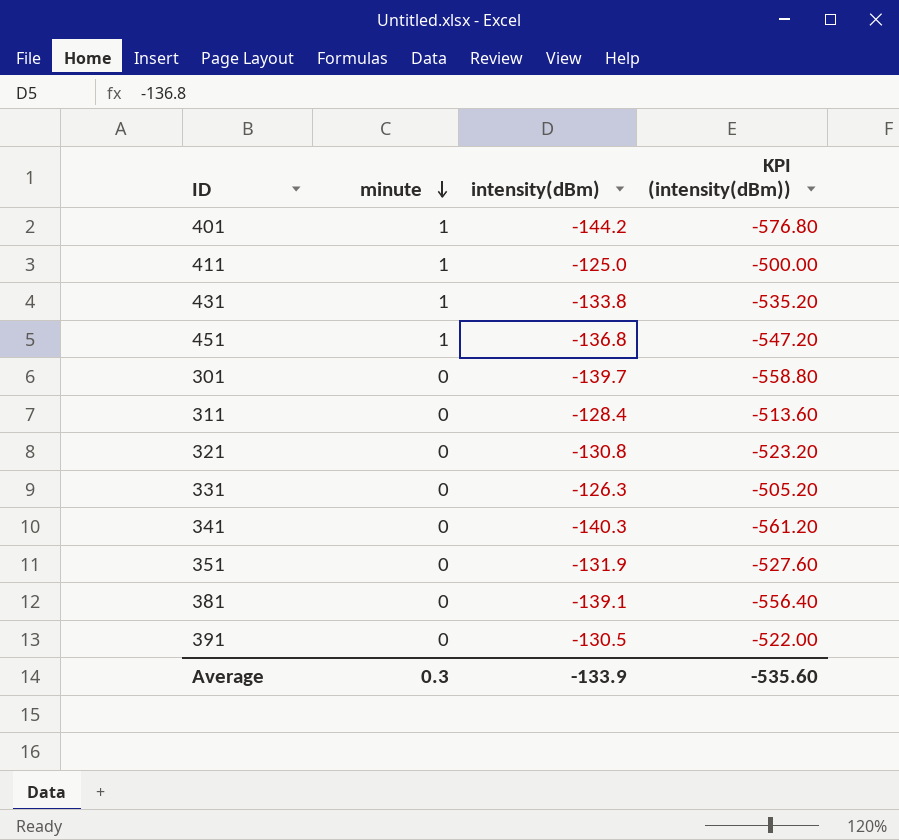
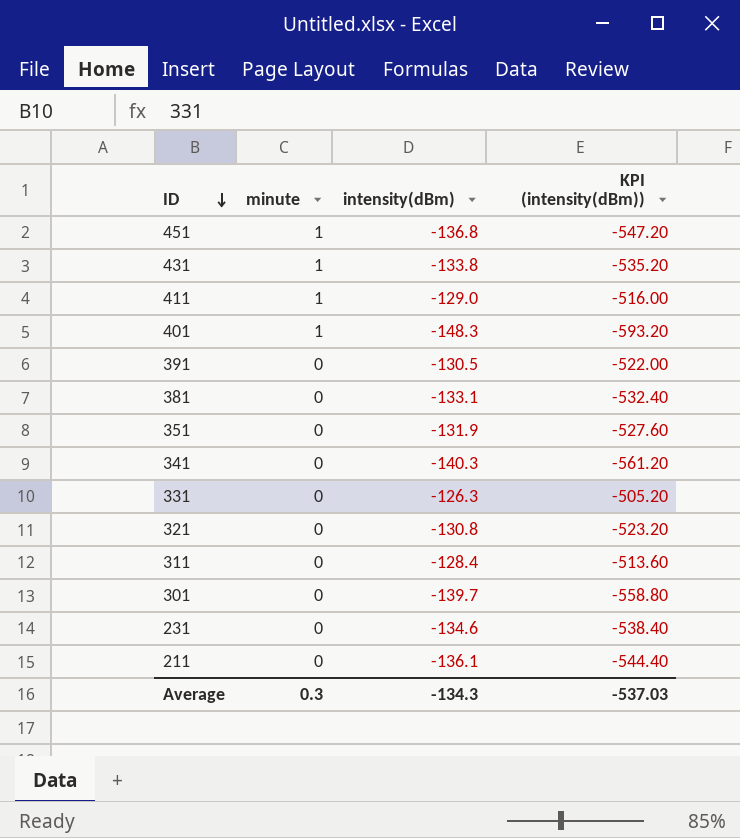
row order: minute descending -> ID descending
411 | intensity(dBm): -125.0 -> -129.0
411 | KPI (intensity(dBm)): -500.00 -> -516.00
401 | intensity(dBm): -144.2 -> -148.3
401 | KPI (intensity(dBm)): -576.80 -> -593.20
381 | intensity(dBm): -139.1 -> -133.1
381 | KPI (intensity(dBm)): -556.40 -> -532.40
row 231: none -> 0 | -134.6 | -538.40
row 211: none -> 0 | -136.1 | -544.40
Average | intensity(dBm): -133.9 -> -134.3
Average | KPI (intensity(dBm)): -535.60 -> -537.03

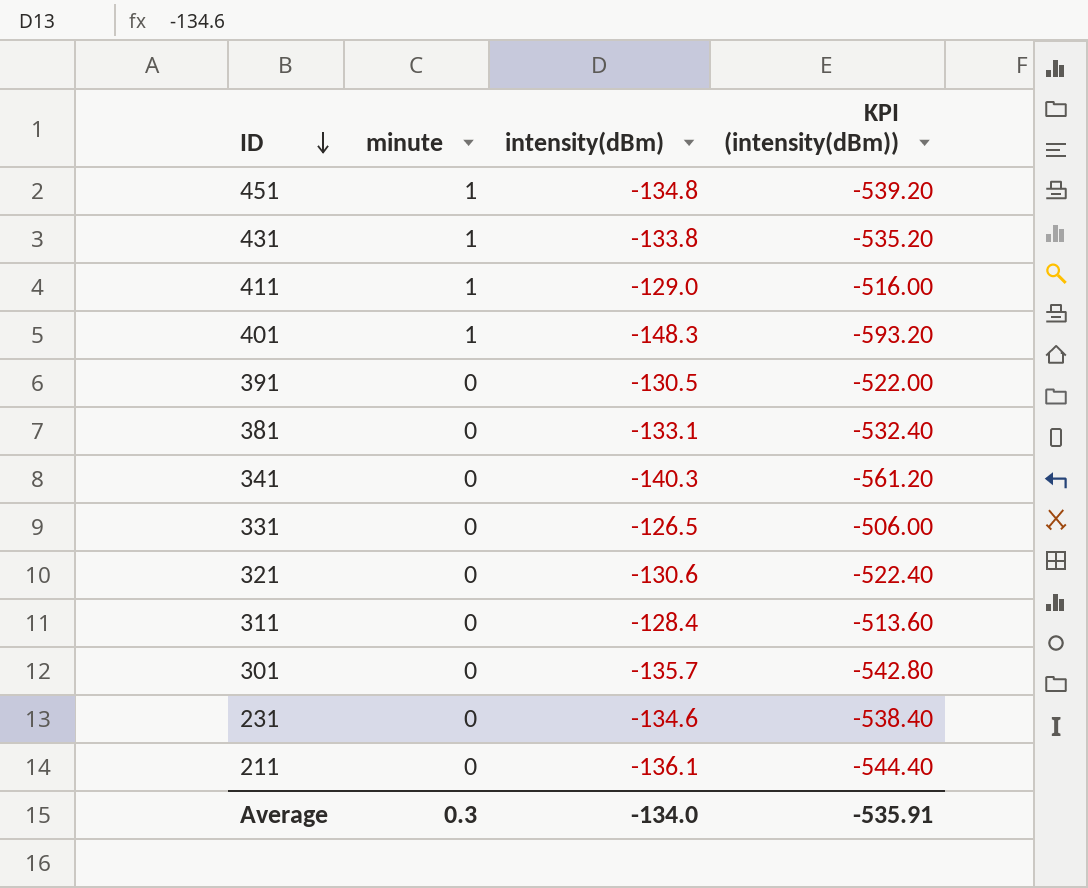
row 351: 0 | -131.9 | -527.60 -> none
451 | intensity(dBm): -136.8 -> -134.8
451 | KPI (intensity(dBm)): -547.20 -> -539.20
331 | intensity(dBm): -126.3 -> -126.5
331 | KPI (intensity(dBm)): -505.20 -> -506.00
321 | intensity(dBm): -130.8 -> -130.6
321 | KPI (intensity(dBm)): -523.20 -> -522.40
301 | intensity(dBm): -139.7 -> -135.7
301 | KPI (intensity(dBm)): -558.80 -> -542.80
Average | intensity(dBm): -134.3 -> -134.0
Average | KPI (intensity(dBm)): -537.03 -> -535.91

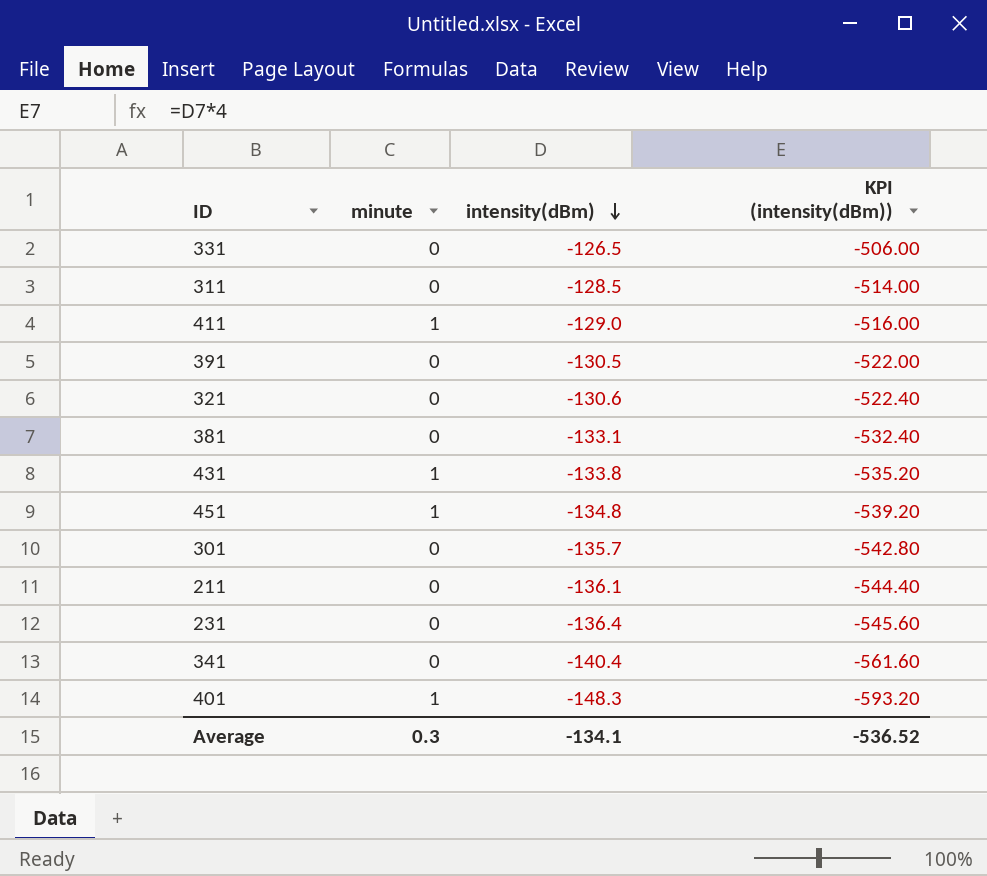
row order: ID descending -> intensity(dBm) descending
311 | intensity(dBm): -128.4 -> -128.5
311 | KPI (intensity(dBm)): -513.60 -> -514.00
231 | intensity(dBm): -134.6 -> -136.4
231 | KPI (intensity(dBm)): -538.40 -> -545.60
341 | intensity(dBm): -140.3 -> -140.4
341 | KPI (intensity(dBm)): -561.20 -> -561.60
Average | intensity(dBm): -134.0 -> -134.1
Average | KPI (intensity(dBm)): -535.91 -> -536.52

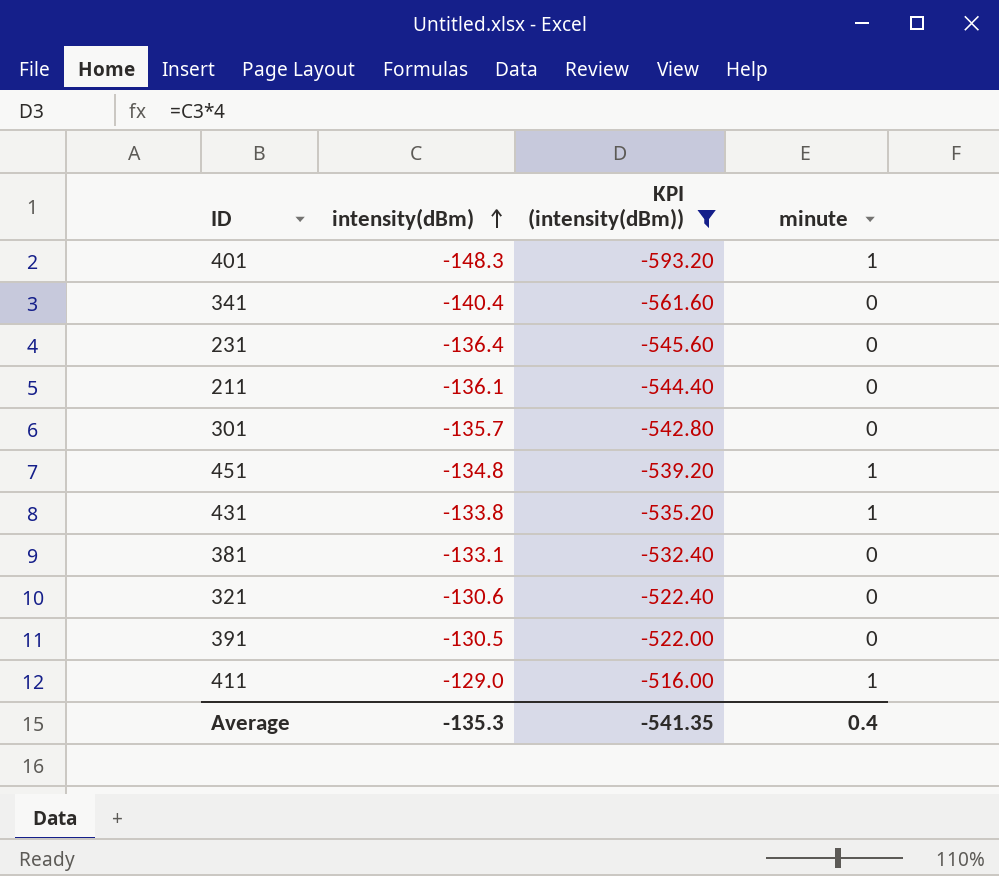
filter: none -> KPI (intensity(dBm)) <= -516.00
row order: intensity(dBm) descending -> intensity(dBm) ascending
column minute | position: 2 -> 4
Average | intensity(dBm): -134.1 -> -135.3
Average | KPI (intensity(dBm)): -536.52 -> -541.35
Average | minute: 0.3 -> 0.4

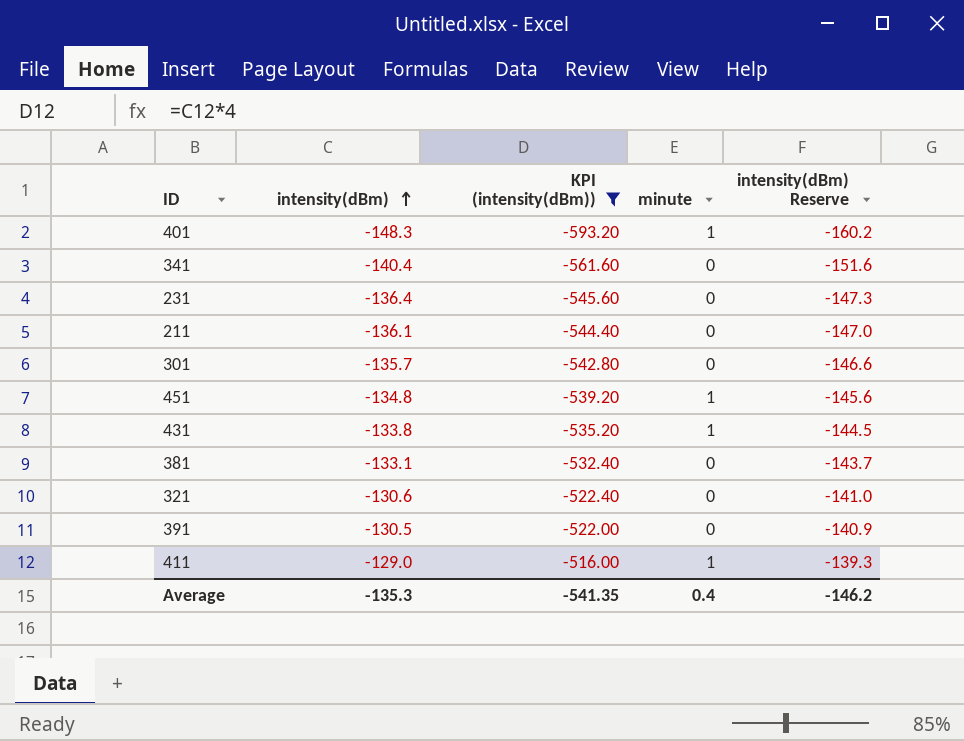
column intensity(dBm) Reserve | formula: none -> [intensity(dBm)] * 1.08

